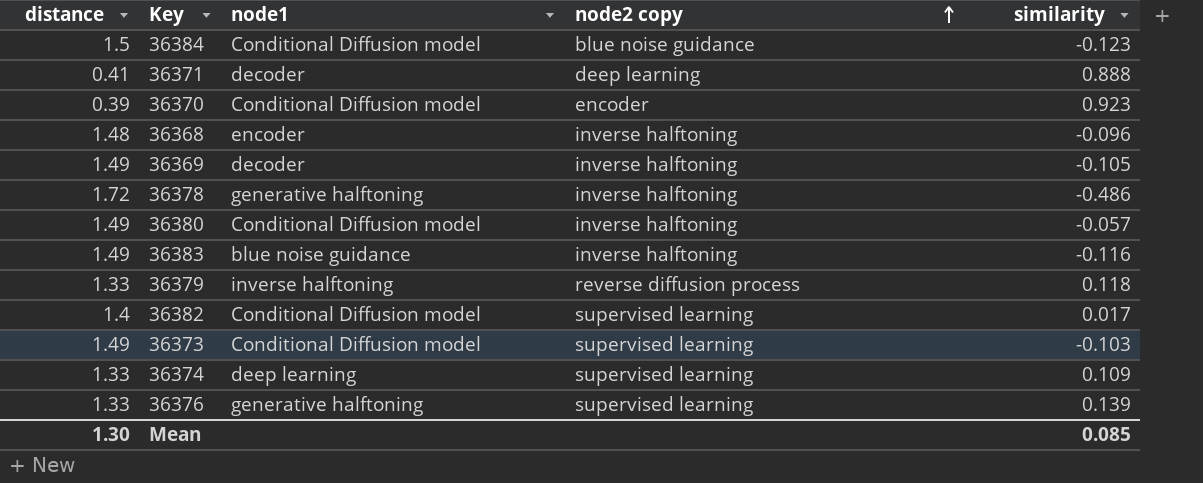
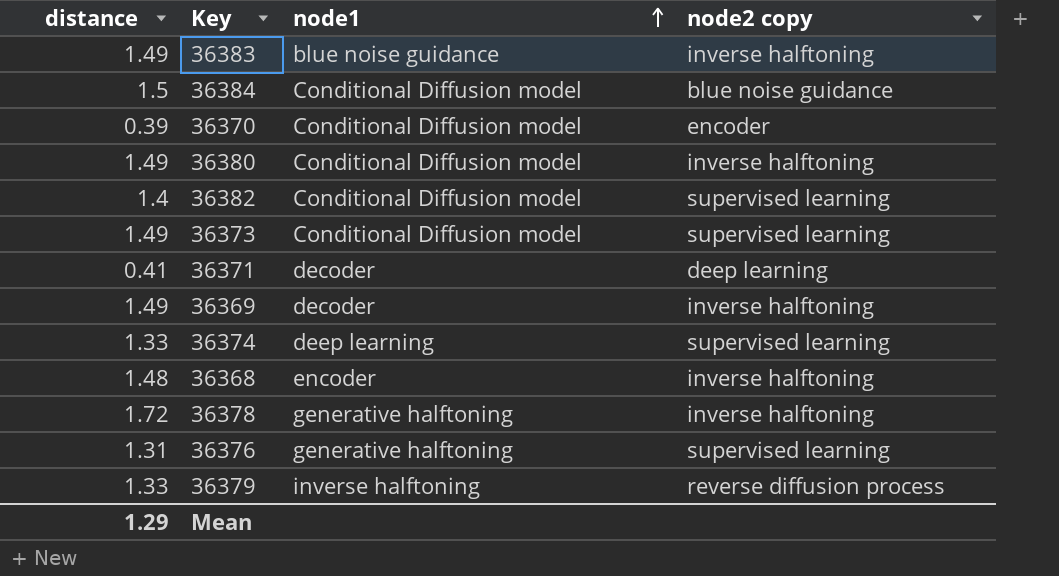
row order: node2 copy ascending -> node1 ascending
column similarity | position: 5 -> none
36376 | distance: 1.33 -> 1.31
Mean | distance: 1.30 -> 1.29

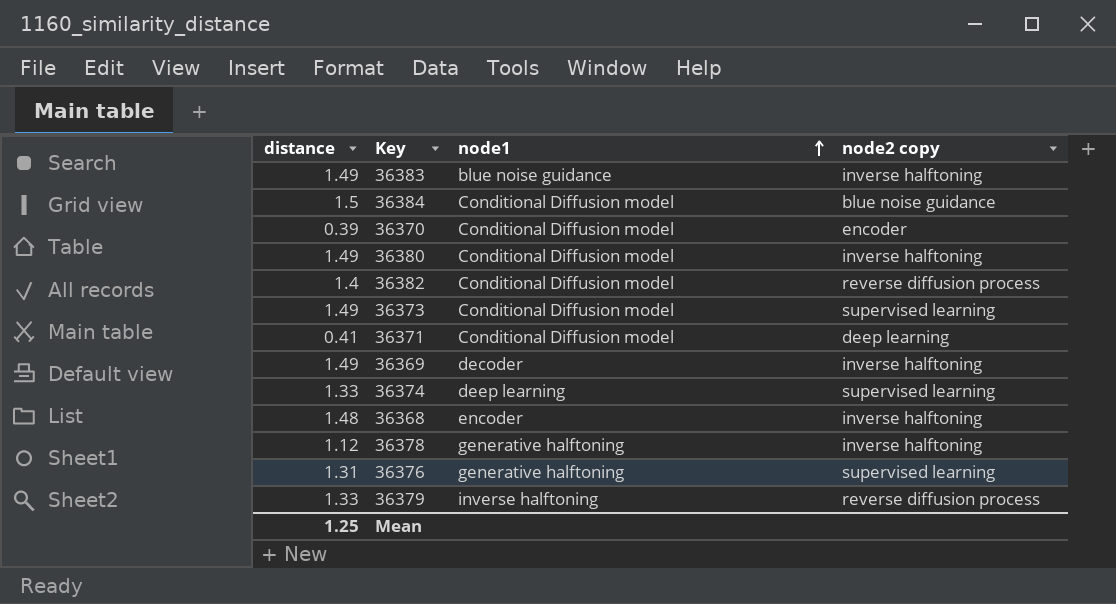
36382 | node2 copy: supervised learning -> reverse diffusion process
36371 | node1: decoder -> Conditional Diffusion model
36378 | distance: 1.72 -> 1.12
Mean | distance: 1.29 -> 1.25

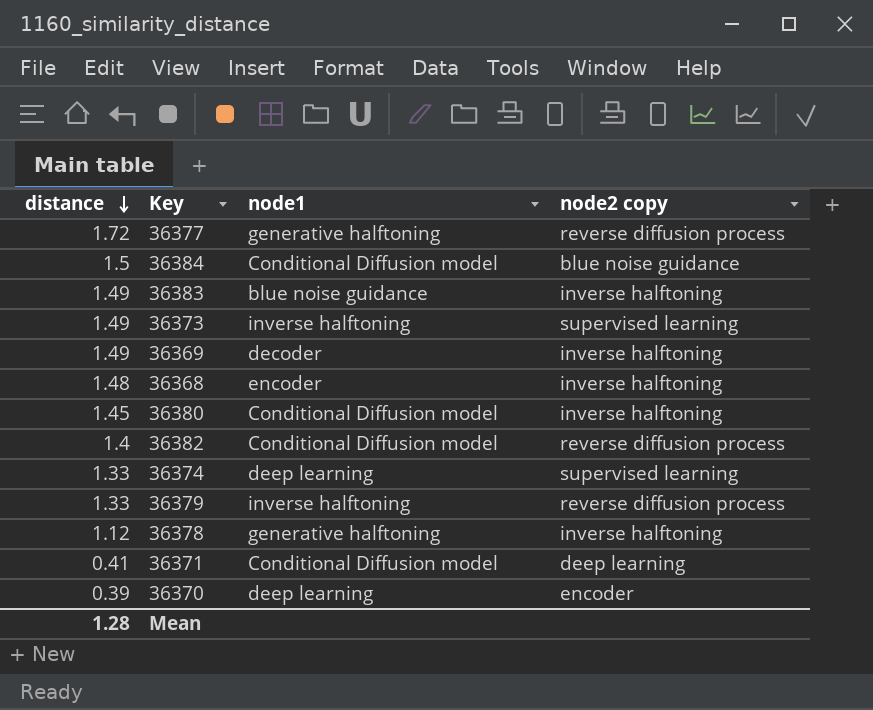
row order: node1 ascending -> distance descending
row 36376: 1.31 | generative halftoning | supervised learning -> none
row 36377: none -> 1.72 | generative halftoning | reverse diffusion process
36373 | node1: Conditional Diffusion model -> inverse halftoning
36380 | distance: 1.49 -> 1.45
36370 | node1: Conditional Diffusion model -> deep learning
Mean | distance: 1.25 -> 1.28

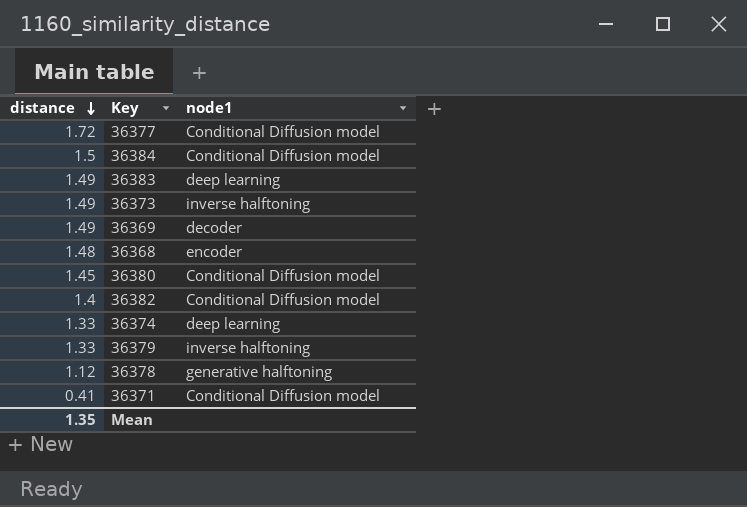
column node2 copy | position: 4 -> none
row 36370: 0.39 | deep learning | encoder -> none
36377 | node1: generative halftoning -> Conditional Diffusion model
36383 | node1: blue noise guidance -> deep learning
Mean | distance: 1.28 -> 1.35

